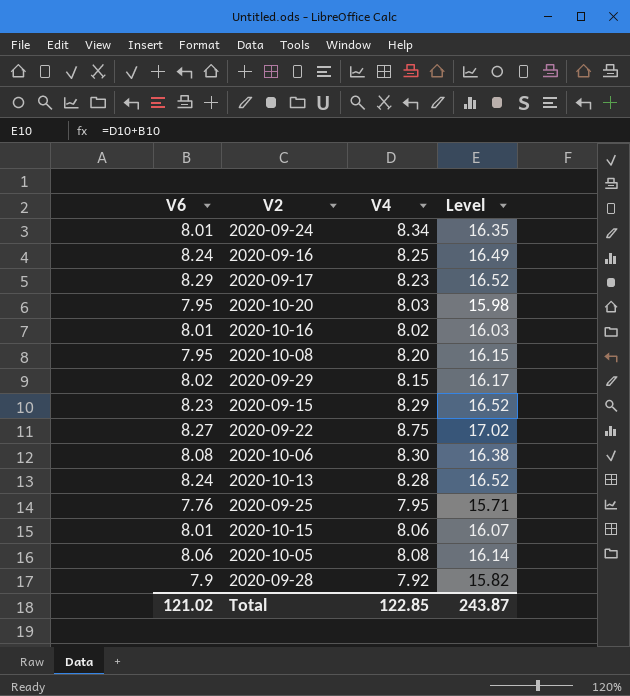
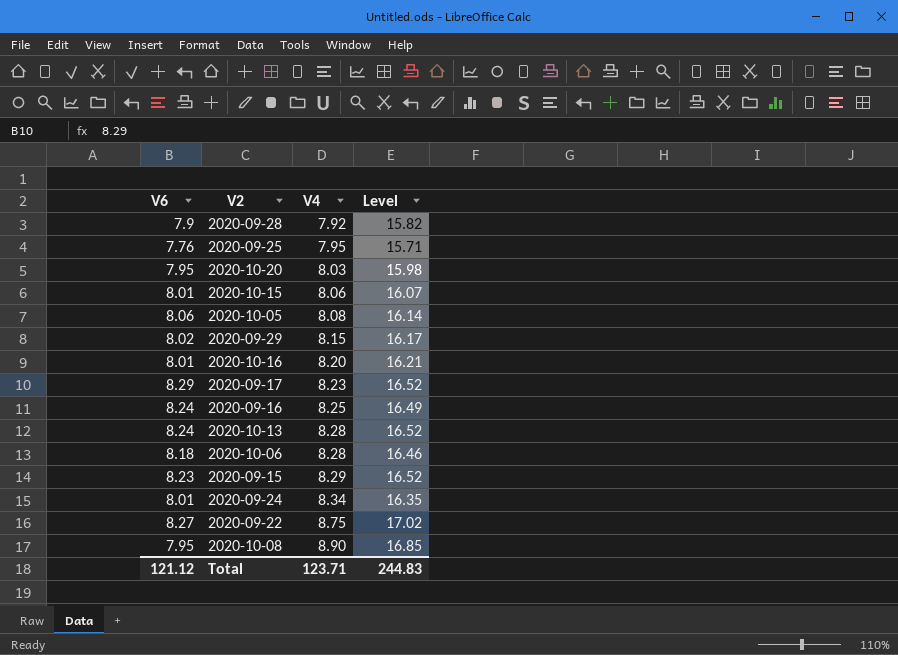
row order: none -> V4 ascending
2020-10-16 | V4: 8.02 -> 8.20
2020-10-16 | Level: 16.03 -> 16.21
2020-10-06 | V6: 8.08 -> 8.18
2020-10-06 | V4: 8.30 -> 8.28
2020-10-06 | Level: 16.38 -> 16.46
2020-10-08 | V4: 8.20 -> 8.90
2020-10-08 | Level: 16.15 -> 16.85
Total | V6: 121.02 -> 121.12
Total | V4: 122.85 -> 123.71
Total | Level: 243.87 -> 244.83

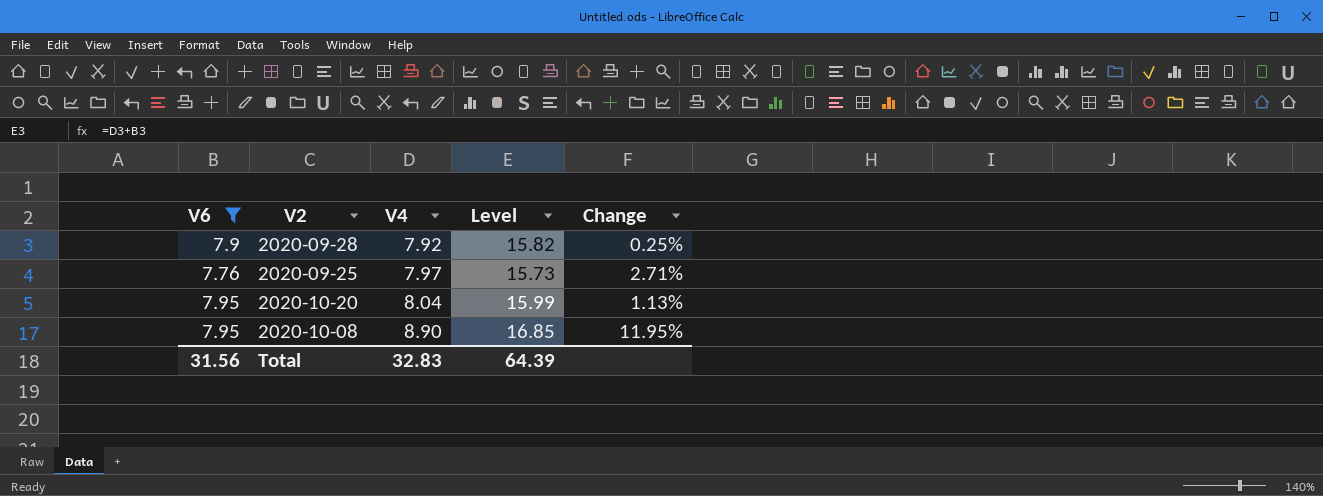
filter: none -> V6 <= 7.95
column Change | formula: none -> ([V4] - [V6]) / [V6]
2020-09-25 | V4: 7.95 -> 7.97
2020-09-25 | Level: 15.71 -> 15.73
2020-10-20 | V4: 8.03 -> 8.04
2020-10-20 | Level: 15.98 -> 15.99
Total | V6: 121.12 -> 31.56
Total | V4: 123.71 -> 32.83
Total | Level: 244.83 -> 64.39

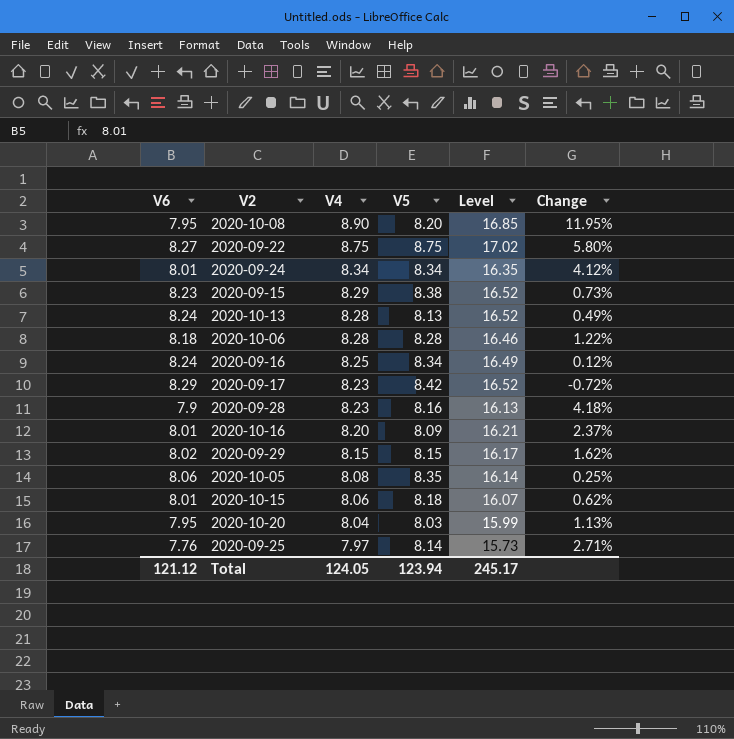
filter: V6 <= 7.95 -> none
row order: V4 ascending -> V4 descending
column V5 | position: none -> 4
2020-09-28 | V4: 7.92 -> 8.23
2020-09-28 | Level: 15.82 -> 16.13
2020-09-28 | Change: 0.25% -> 4.18%
Total | V6: 31.56 -> 121.12
Total | V4: 32.83 -> 124.05
Total | Level: 64.39 -> 245.17

